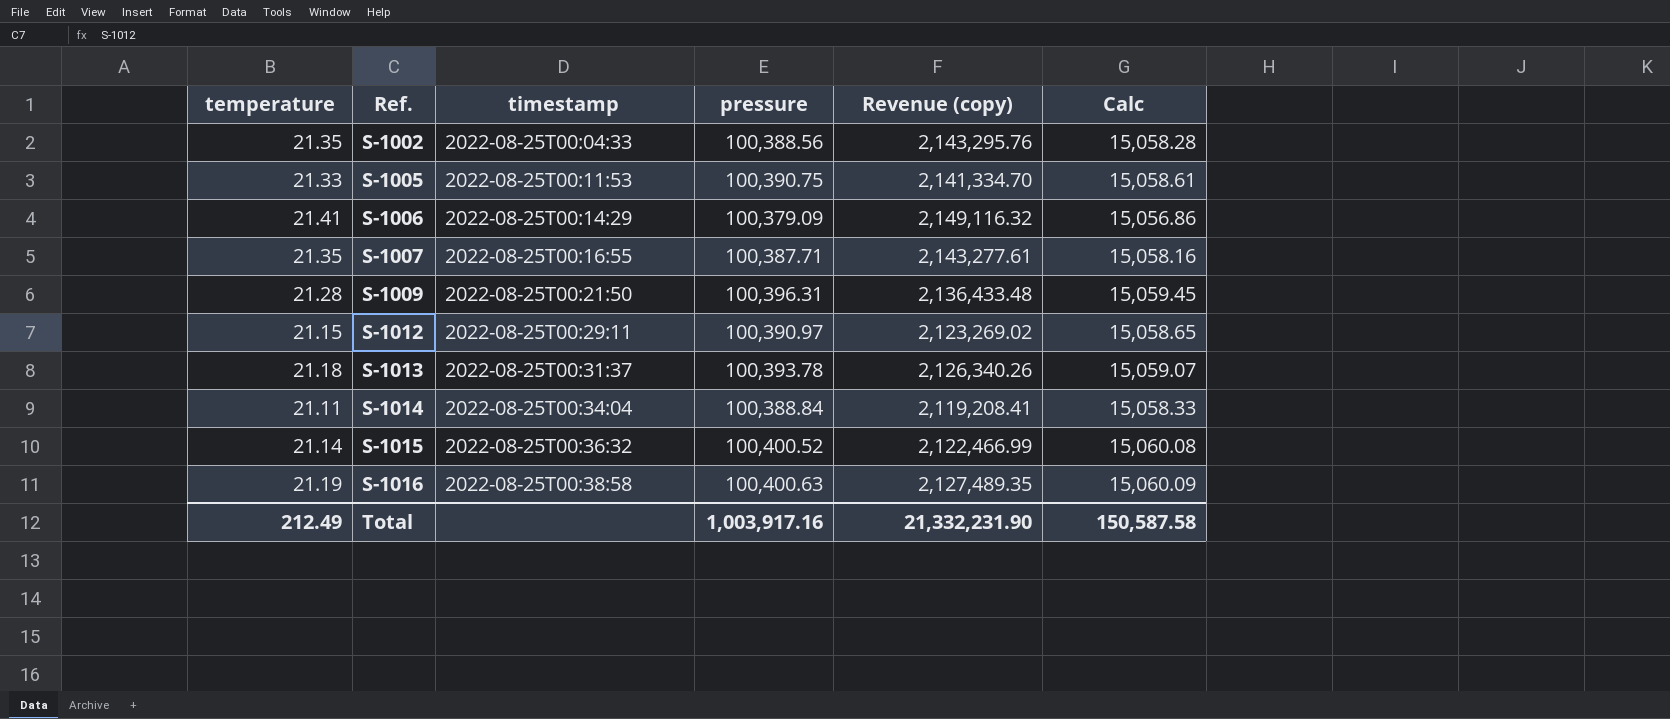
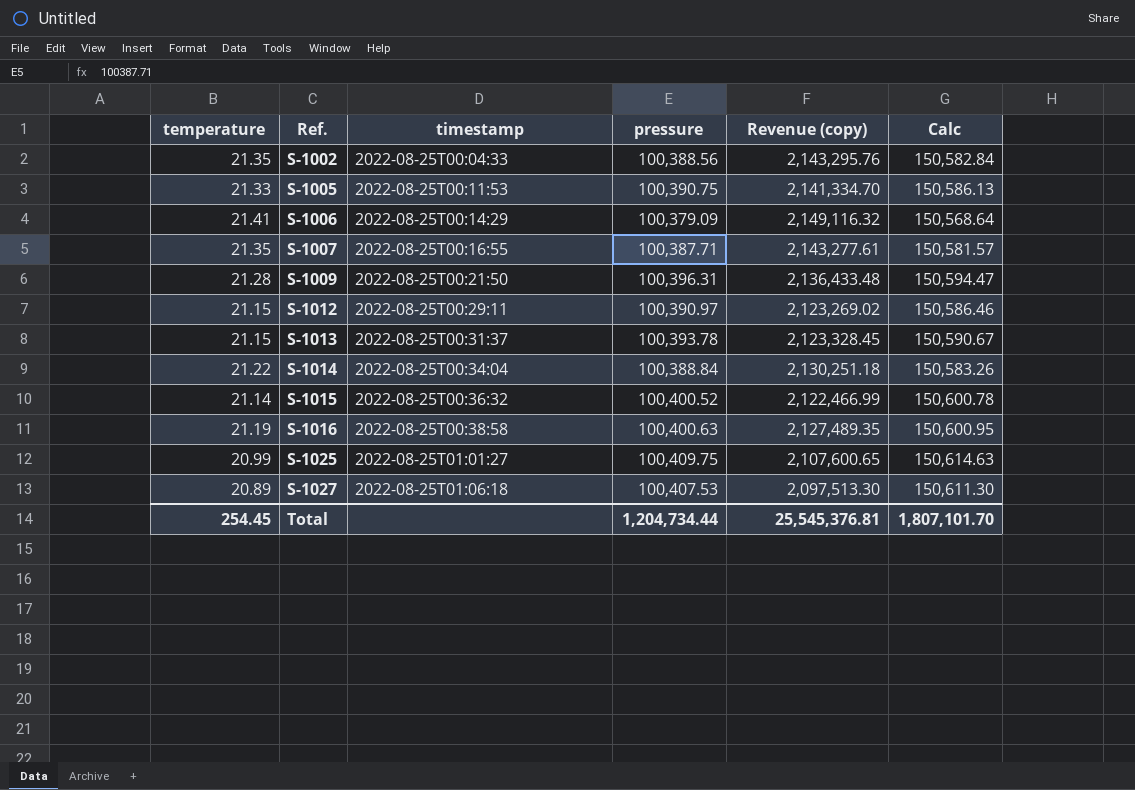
column Calc | formula: [pressure] * 0.15 -> [pressure] * 1.5
S-1013 | temperature: 21.18 -> 21.15
S-1013 | Revenue (copy): 2,126,340.26 -> 2,123,328.45
S-1014 | temperature: 21.11 -> 21.22
S-1014 | Revenue (copy): 2,119,208.41 -> 2,130,251.18
row S-1025: none -> 20.99 | 2022-08-25T01:01:27 | 100,409.75 | 2,107,600.65 | 150,614.63
row S-1027: none -> 20.89 | 2022-08-25T01:06:18 | 100,407.53 | 2,097,513.30 | 150,611.30
Total | temperature: 212.49 -> 254.45
Total | pressure: 1,003,917.16 -> 1,204,734.44
Total | Revenue (copy): 21,332,231.90 -> 25,545,376.81
Total | Calc: 150,587.58 -> 1,807,101.70

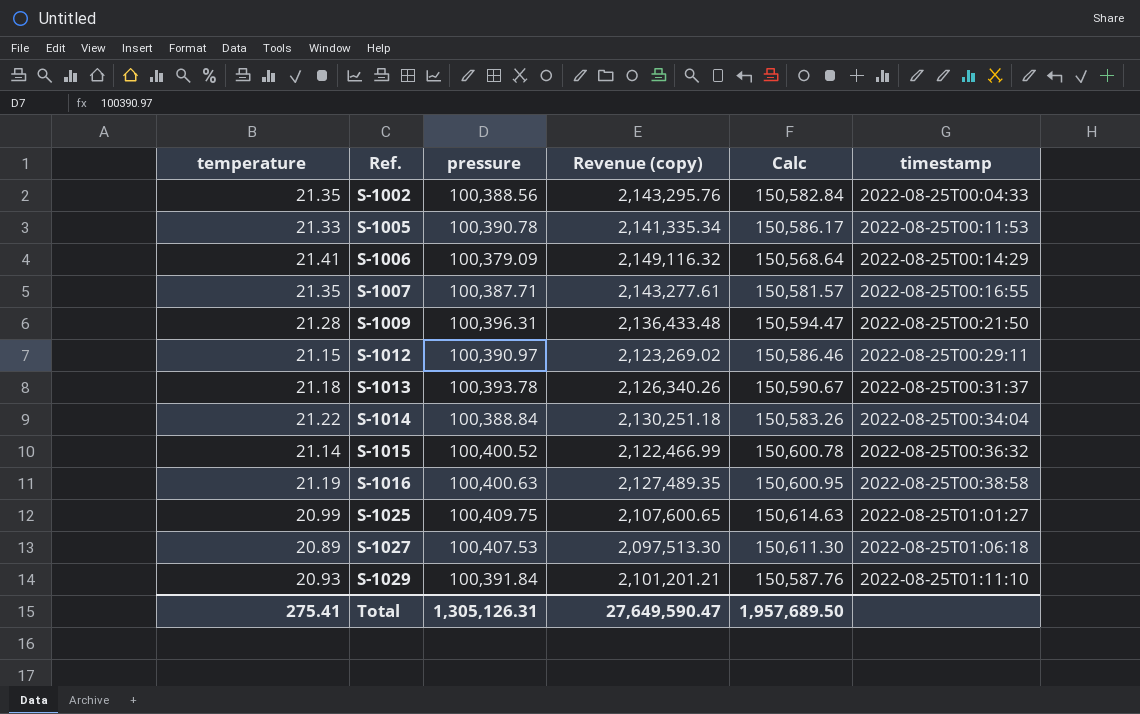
column timestamp | position: 3 -> 6
S-1005 | pressure: 100,390.75 -> 100,390.78
S-1005 | Revenue (copy): 2,141,334.70 -> 2,141,335.34
S-1005 | Calc: 150,586.13 -> 150,586.17
S-1013 | temperature: 21.15 -> 21.18
S-1013 | Revenue (copy): 2,123,328.45 -> 2,126,340.26
row S-1029: none -> 20.93 | 100,391.84 | 2,101,201.21 | 150,587.76 | 2022-08-25T01:11:10
Total | temperature: 254.45 -> 275.41
Total | pressure: 1,204,734.44 -> 1,305,126.31
Total | Revenue (copy): 25,545,376.81 -> 27,649,590.47
Total | Calc: 1,807,101.70 -> 1,957,689.50

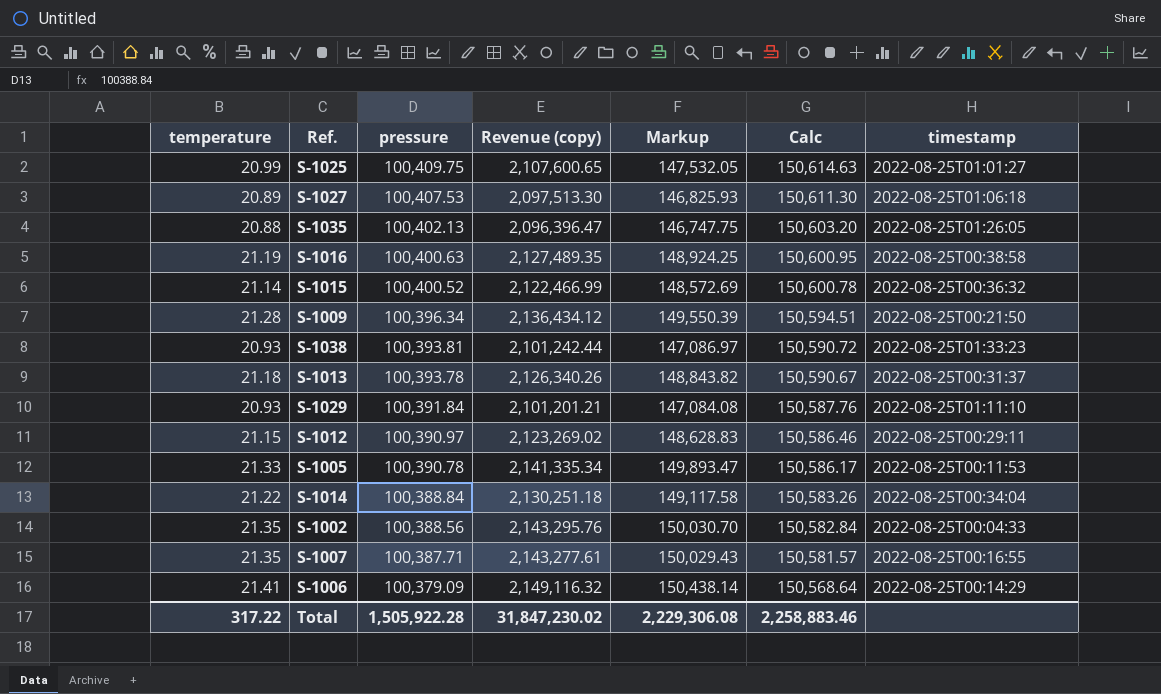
row order: Ref. ascending -> pressure descending
column Markup | formula: none -> [Revenue (copy)] * 0.07
row S-1035: none -> 20.88 | 100,402.13 | 2,096,396.47 | 146,747.75 | 150,603.20 | 2022-08-25T01:26:05
S-1009 | pressure: 100,396.31 -> 100,396.34
S-1009 | Revenue (copy): 2,136,433.48 -> 2,136,434.12
S-1009 | Calc: 150,594.47 -> 150,594.51
row S-1038: none -> 20.93 | 100,393.81 | 2,101,242.44 | 147,086.97 | 150,590.72 | 2022-08-25T01:33:23
Total | temperature: 275.41 -> 317.22
Total | pressure: 1,305,126.31 -> 1,505,922.28
Total | Revenue (copy): 27,649,590.47 -> 31,847,230.02
Total | Calc: 1,957,689.50 -> 2,258,883.46

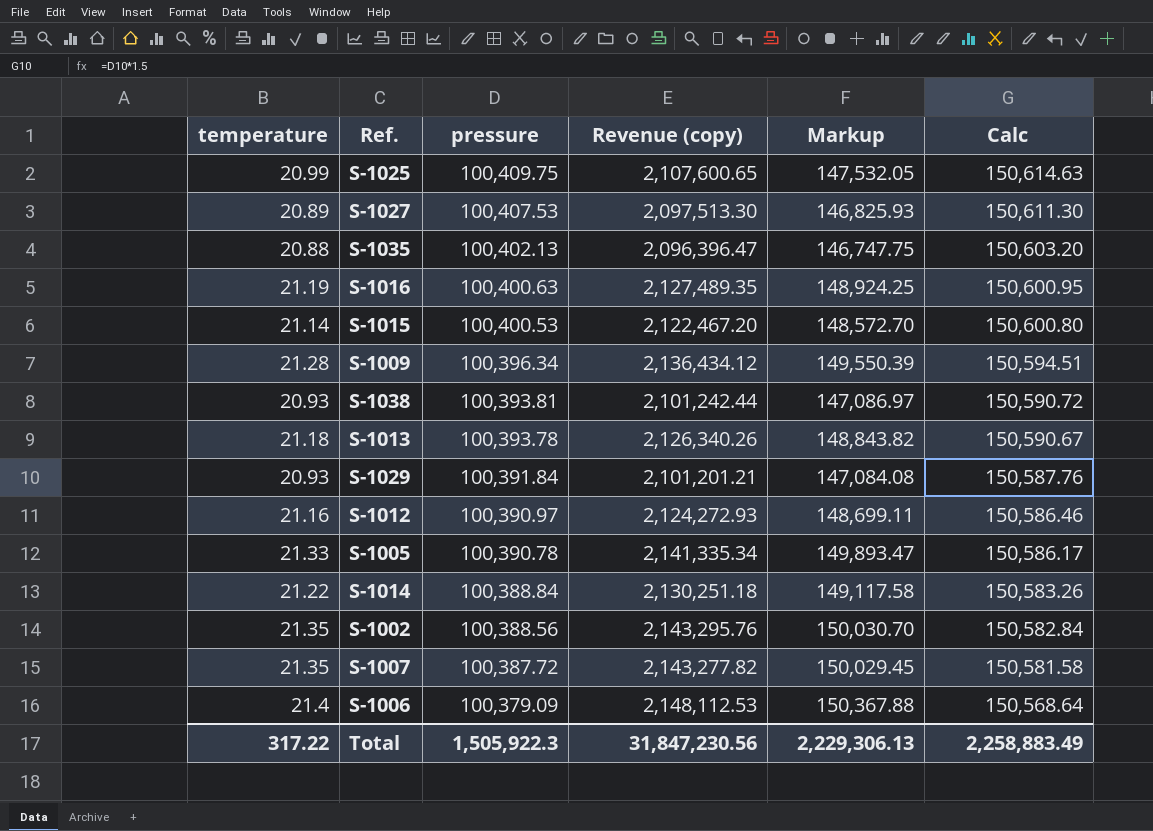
column timestamp | position: 7 -> none
S-1015 | pressure: 100,400.52 -> 100,400.53
S-1015 | Revenue (copy): 2,122,466.99 -> 2,122,467.20
S-1015 | Markup: 148,572.69 -> 148,572.70
S-1015 | Calc: 150,600.78 -> 150,600.80
S-1012 | temperature: 21.15 -> 21.16
S-1012 | Revenue (copy): 2,123,269.02 -> 2,124,272.93
S-1012 | Markup: 148,628.83 -> 148,699.11
S-1007 | pressure: 100,387.71 -> 100,387.72
S-1007 | Revenue (copy): 2,143,277.61 -> 2,143,277.82
S-1007 | Markup: 150,029.43 -> 150,029.45
S-1007 | Calc: 150,581.57 -> 150,581.58
S-1006 | temperature: 21.41 -> 21.4
S-1006 | Revenue (copy): 2,149,116.32 -> 2,148,112.53
S-1006 | Markup: 150,438.14 -> 150,367.88
Total | pressure: 1,505,922.28 -> 1,505,922.3
Total | Revenue (copy): 31,847,230.02 -> 31,847,230.56
Total | Markup: 2,229,306.08 -> 2,229,306.13
Total | Calc: 2,258,883.46 -> 2,258,883.49

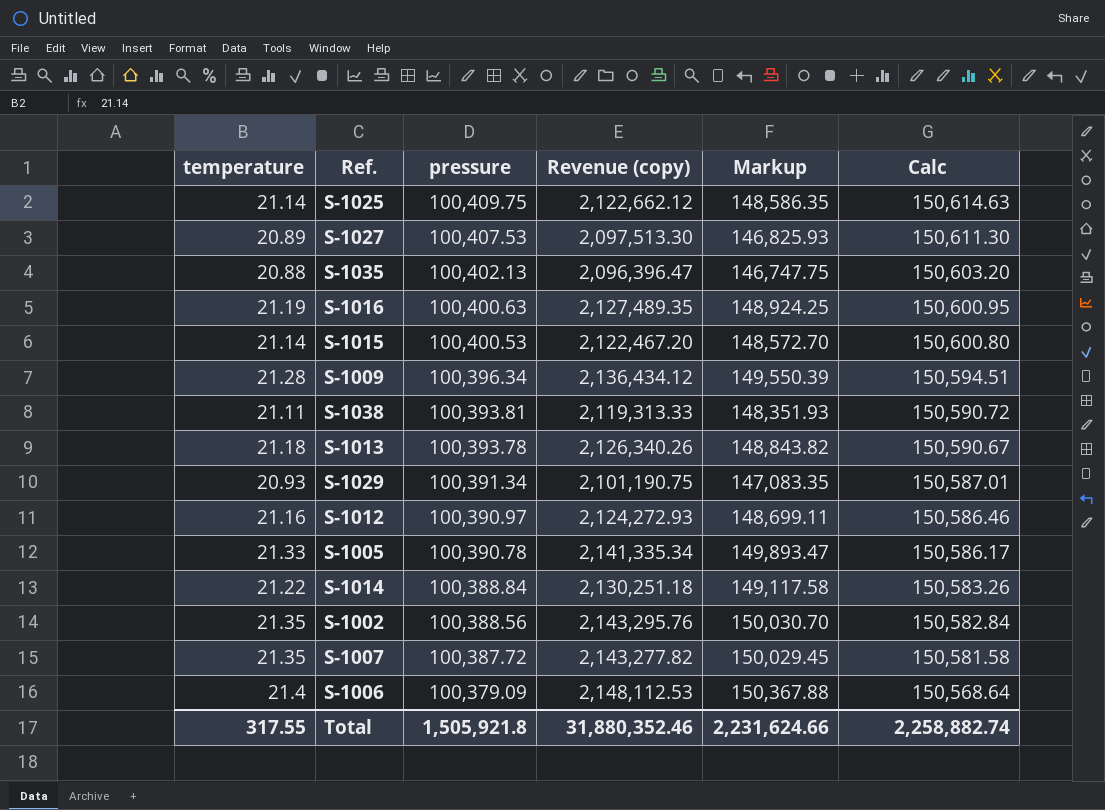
S-1025 | temperature: 20.99 -> 21.14
S-1025 | Revenue (copy): 2,107,600.65 -> 2,122,662.12
S-1025 | Markup: 147,532.05 -> 148,586.35
S-1038 | temperature: 20.93 -> 21.11
S-1038 | Revenue (copy): 2,101,242.44 -> 2,119,313.33
S-1038 | Markup: 147,086.97 -> 148,351.93
S-1029 | pressure: 100,391.84 -> 100,391.34
S-1029 | Revenue (copy): 2,101,201.21 -> 2,101,190.75
S-1029 | Markup: 147,084.08 -> 147,083.35
S-1029 | Calc: 150,587.76 -> 150,587.01
Total | temperature: 317.22 -> 317.55
Total | pressure: 1,505,922.3 -> 1,505,921.8
Total | Revenue (copy): 31,847,230.56 -> 31,880,352.46
Total | Markup: 2,229,306.13 -> 2,231,624.66
Total | Calc: 2,258,883.49 -> 2,258,882.74

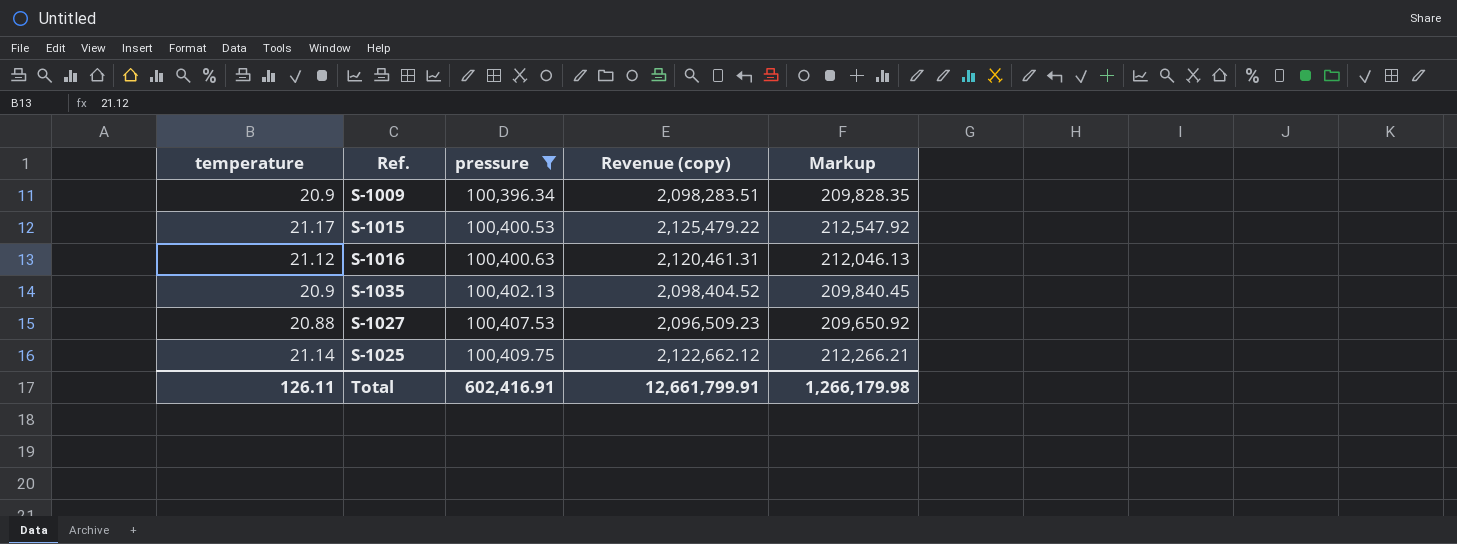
filter: none -> pressure >= 100,396.34
row order: pressure descending -> pressure ascending
column Calc | formula: [pressure] * 1.5 -> none
column Markup | formula: [Revenue (copy)] * 0.07 -> [Revenue (copy)] * 0.1
S-1009 | temperature: 21.28 -> 20.9
S-1009 | Revenue (copy): 2,136,434.12 -> 2,098,283.51
S-1015 | temperature: 21.14 -> 21.17
S-1015 | Revenue (copy): 2,122,467.20 -> 2,125,479.22
S-1016 | temperature: 21.19 -> 21.12
S-1016 | Revenue (copy): 2,127,489.35 -> 2,120,461.31
S-1035 | temperature: 20.88 -> 20.9
S-1035 | Revenue (copy): 2,096,396.47 -> 2,098,404.52
S-1027 | temperature: 20.89 -> 20.88
S-1027 | Revenue (copy): 2,097,513.30 -> 2,096,509.23
Total | temperature: 317.55 -> 126.11
Total | pressure: 1,505,921.8 -> 602,416.91
Total | Revenue (copy): 31,880,352.46 -> 12,661,799.91
Total | Markup: 2,231,624.66 -> 1,266,179.98

